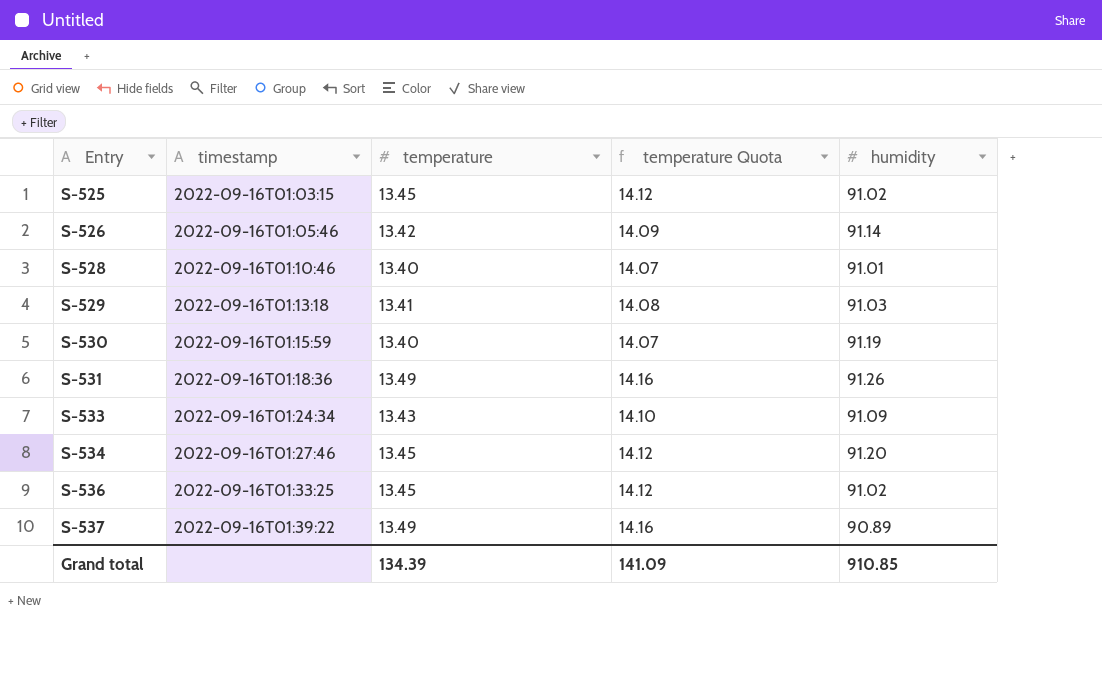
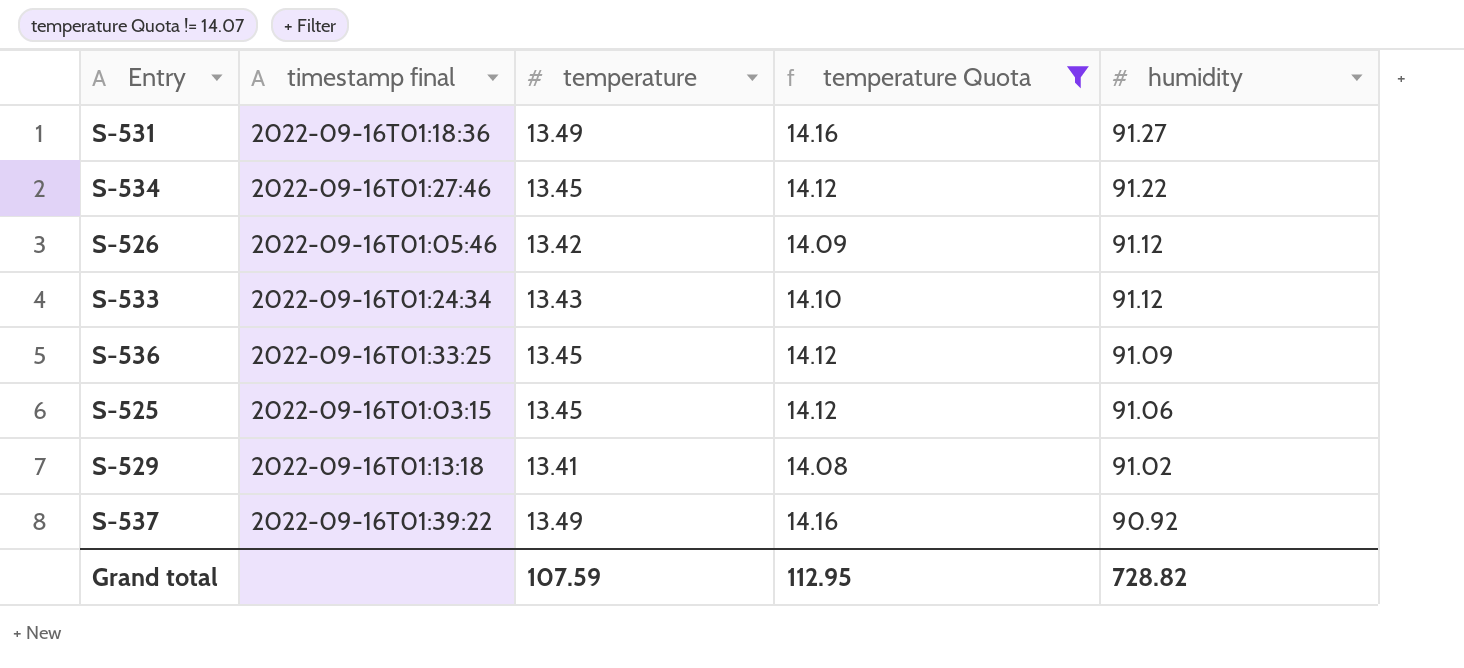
filter: none -> temperature Quota != 14.07
row order: Entry ascending -> humidity descending
column name: timestamp -> timestamp final
S-531 | humidity: 91.26 -> 91.27
S-534 | humidity: 91.20 -> 91.22
S-526 | humidity: 91.14 -> 91.12
S-533 | humidity: 91.09 -> 91.12
S-536 | humidity: 91.02 -> 91.09
S-525 | humidity: 91.02 -> 91.06
S-529 | humidity: 91.03 -> 91.02
S-537 | humidity: 90.89 -> 90.92
Grand total | temperature: 134.39 -> 107.59
Grand total | temperature Quota: 141.09 -> 112.95
Grand total | humidity: 910.85 -> 728.82

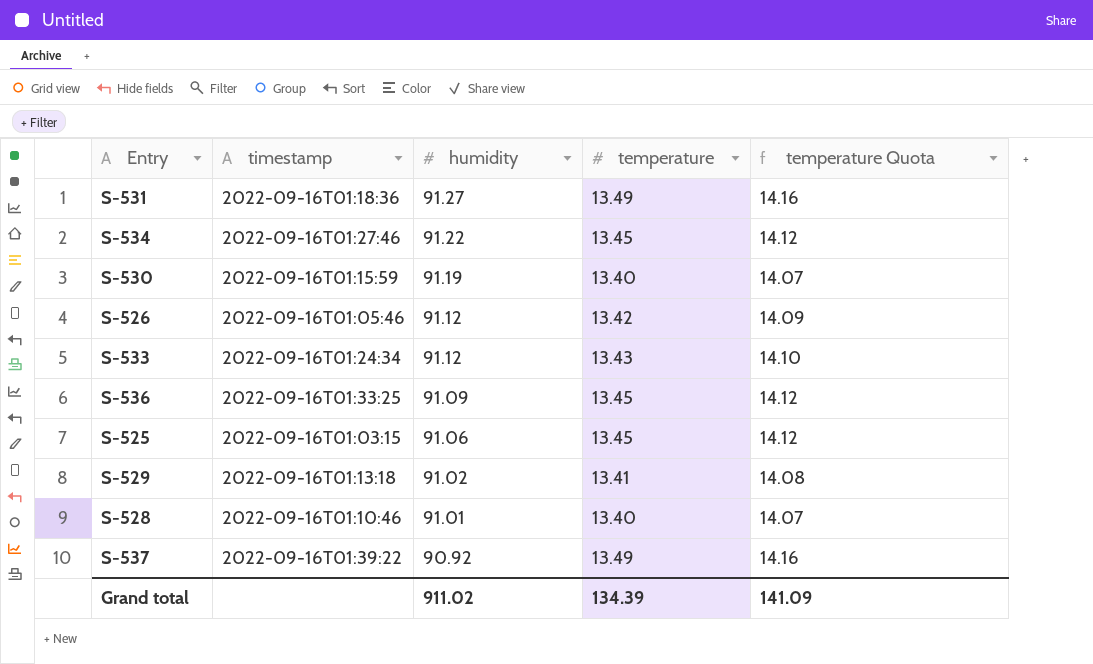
filter: temperature Quota != 14.07 -> none
column name: timestamp final -> timestamp
column humidity | position: 5 -> 3
Grand total | humidity: 728.82 -> 911.02
Grand total | temperature: 107.59 -> 134.39
Grand total | temperature Quota: 112.95 -> 141.09

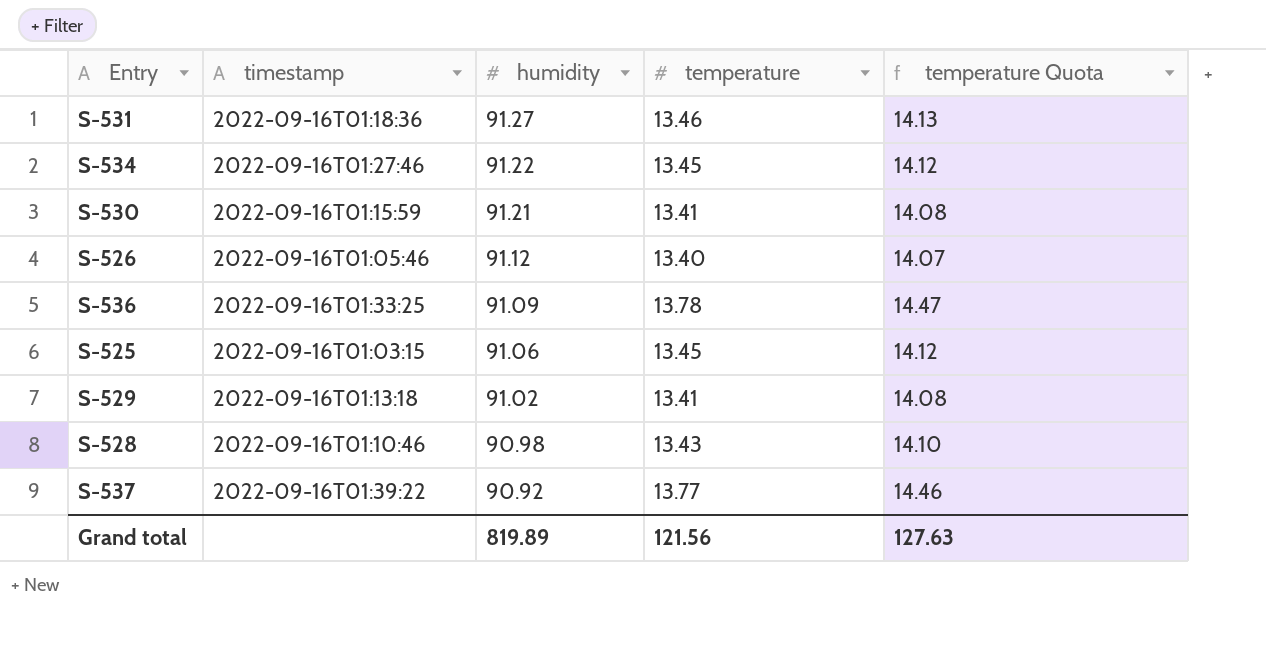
row S-533: 2022-09-16T01:24:34 | 91.12 | 13.43 | 14.10 -> none
S-531 | temperature: 13.49 -> 13.46
S-531 | temperature Quota: 14.16 -> 14.13
S-530 | humidity: 91.19 -> 91.21
S-530 | temperature: 13.40 -> 13.41
S-530 | temperature Quota: 14.07 -> 14.08
S-526 | temperature: 13.42 -> 13.40
S-526 | temperature Quota: 14.09 -> 14.07
S-536 | temperature: 13.45 -> 13.78
S-536 | temperature Quota: 14.12 -> 14.47
S-528 | humidity: 91.01 -> 90.98
S-528 | temperature: 13.40 -> 13.43
S-528 | temperature Quota: 14.07 -> 14.10
S-537 | temperature: 13.49 -> 13.77
S-537 | temperature Quota: 14.16 -> 14.46
Grand total | humidity: 911.02 -> 819.89
Grand total | temperature: 134.39 -> 121.56
Grand total | temperature Quota: 141.09 -> 127.63

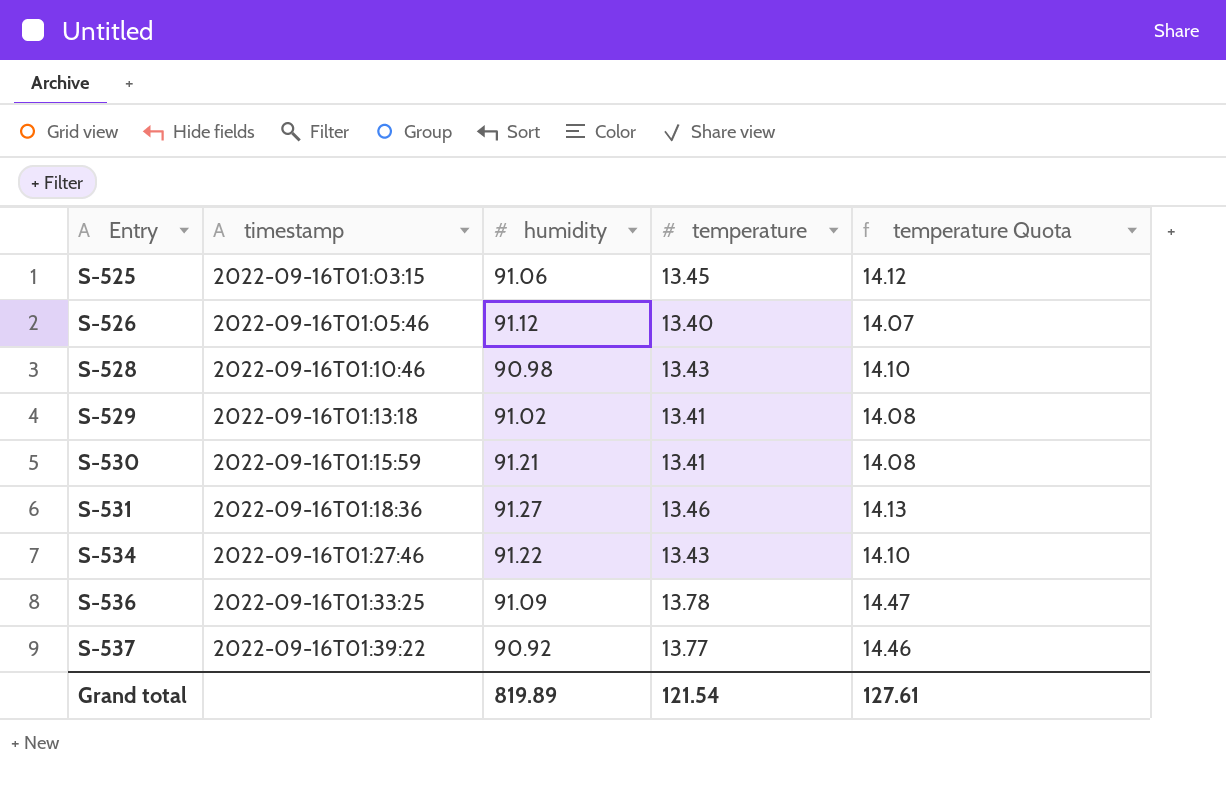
row order: humidity descending -> Entry ascending
S-534 | temperature: 13.45 -> 13.43
S-534 | temperature Quota: 14.12 -> 14.10
Grand total | temperature: 121.56 -> 121.54
Grand total | temperature Quota: 127.63 -> 127.61

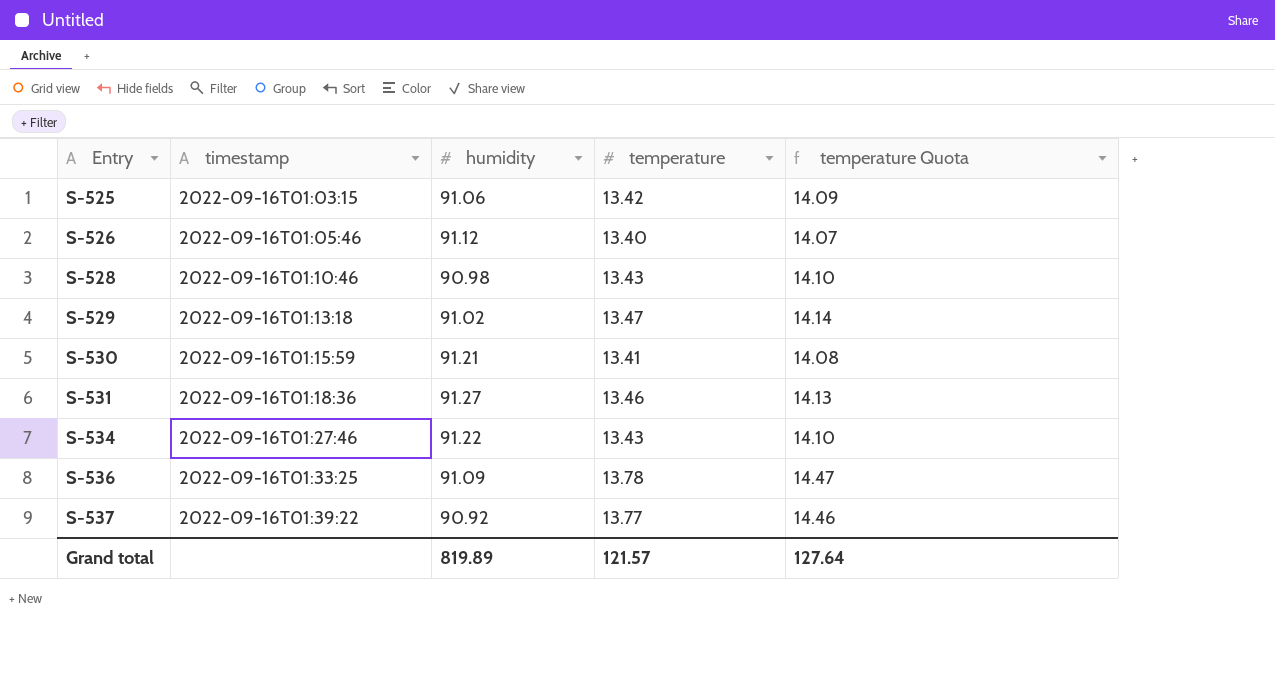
S-525 | temperature: 13.45 -> 13.42
S-525 | temperature Quota: 14.12 -> 14.09
S-529 | temperature: 13.41 -> 13.47
S-529 | temperature Quota: 14.08 -> 14.14
Grand total | temperature: 121.54 -> 121.57
Grand total | temperature Quota: 127.61 -> 127.64

